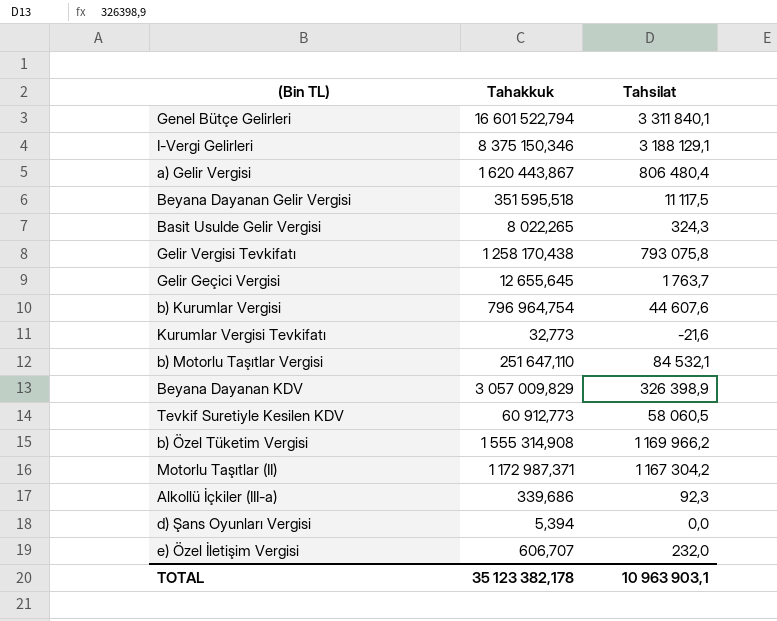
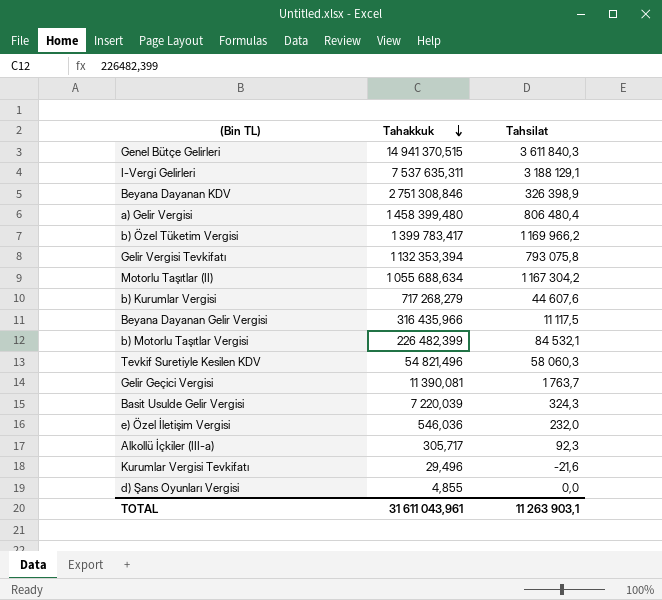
row order: none -> Tahakkuk descending
Genel Bütçe Gelirleri | Tahakkuk: 16 601 522,794 -> 14 941 370,515
Genel Bütçe Gelirleri | Tahsilat: 3 311 840,1 -> 3 611 840,3
I-Vergi Gelirleri | Tahakkuk: 8 375 150,346 -> 7 537 635,311
Beyana Dayanan KDV | Tahakkuk: 3 057 009,829 -> 2 751 308,846
a) Gelir Vergisi | Tahakkuk: 1 620 443,867 -> 1 458 399,480
b) Özel Tüketim Vergisi | Tahakkuk: 1 555 314,908 -> 1 399 783,417
Gelir Vergisi Tevkifatı | Tahakkuk: 1 258 170,438 -> 1 132 353,394
Motorlu Taşıtlar (II) | Tahakkuk: 1 172 987,371 -> 1 055 688,634
b) Kurumlar Vergisi | Tahakkuk: 796 964,754 -> 717 268,279
Beyana Dayanan Gelir Vergisi | Tahakkuk: 351 595,518 -> 316 435,966
b) Motorlu Taşıtlar Vergisi | Tahakkuk: 251 647,110 -> 226 482,399
Tevkif Suretiyle Kesilen KDV | Tahakkuk: 60 912,773 -> 54 821,496
Tevkif Suretiyle Kesilen KDV | Tahsilat: 58 060,5 -> 58 060,3
Gelir Geçici Vergisi | Tahakkuk: 12 655,645 -> 11 390,081
Basit Usulde Gelir Vergisi | Tahakkuk: 8 022,265 -> 7 220,039
e) Özel İletişim Vergisi | Tahakkuk: 606,707 -> 546,036
Alkollü İçkiler (III-a) | Tahakkuk: 339,686 -> 305,717
Kurumlar Vergisi Tevkifatı | Tahakkuk: 32,773 -> 29,496
d) Şans Oyunları Vergisi | Tahakkuk: 5,394 -> 4,855
TOTAL | Tahakkuk: 35 123 382,178 -> 31 611 043,961
TOTAL | Tahsilat: 10 963 903,1 -> 11 263 903,1

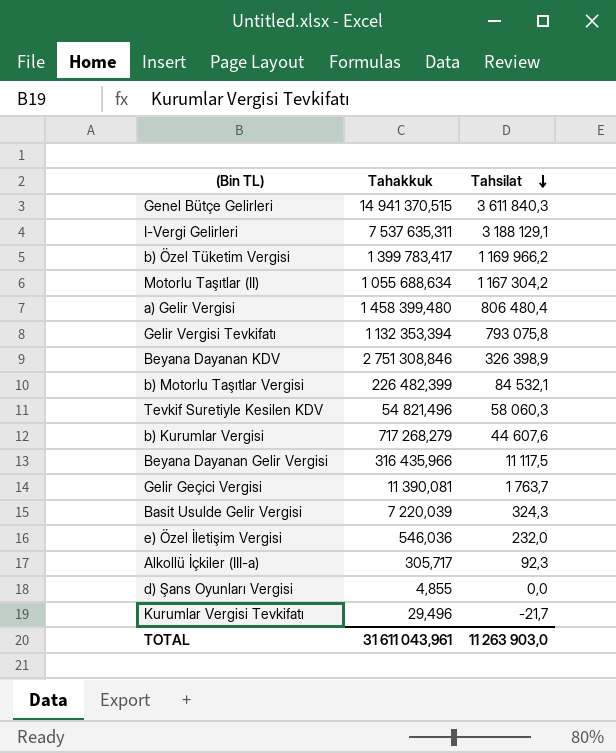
row order: Tahakkuk descending -> Tahsilat descending
Kurumlar Vergisi Tevkifatı | Tahsilat: -21,6 -> -21,7
TOTAL | Tahsilat: 11 263 903,1 -> 11 263 903,0

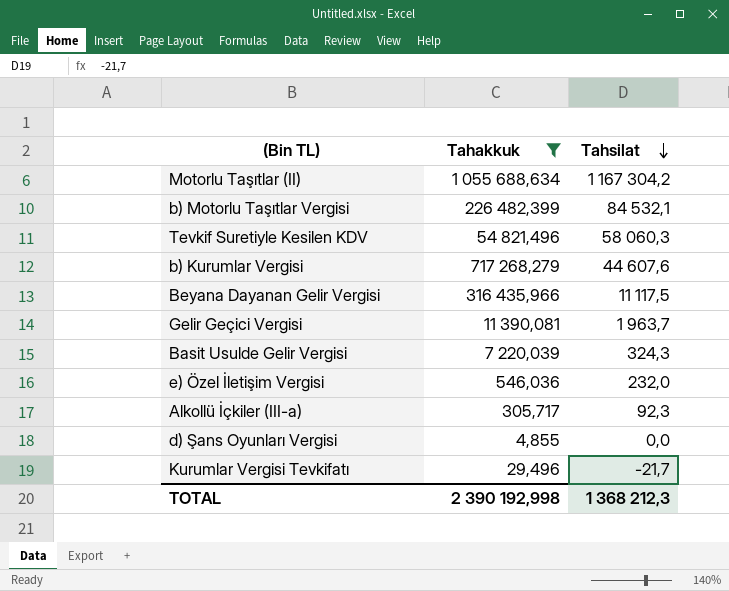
filter: none -> Tahakkuk <= 1 055 688,634
Gelir Geçici Vergisi | Tahsilat: 1 763,7 -> 1 963,7
TOTAL | Tahakkuk: 31 611 043,961 -> 2 390 192,998
TOTAL | Tahsilat: 11 263 903,0 -> 1 368 212,3

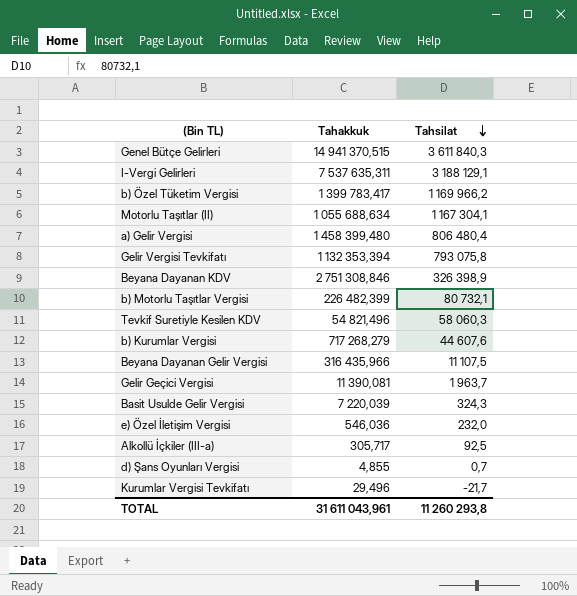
filter: Tahakkuk <= 1 055 688,634 -> none
Motorlu Taşıtlar (II) | Tahsilat: 1 167 304,2 -> 1 167 304,1
b) Motorlu Taşıtlar Vergisi | Tahsilat: 84 532,1 -> 80 732,1
Beyana Dayanan Gelir Vergisi | Tahsilat: 11 117,5 -> 11 107,5
Alkollü İçkiler (III-a) | Tahsilat: 92,3 -> 92,5
d) Şans Oyunları Vergisi | Tahsilat: 0,0 -> 0,7
TOTAL | Tahakkuk: 2 390 192,998 -> 31 611 043,961
TOTAL | Tahsilat: 1 368 212,3 -> 11 260 293,8

